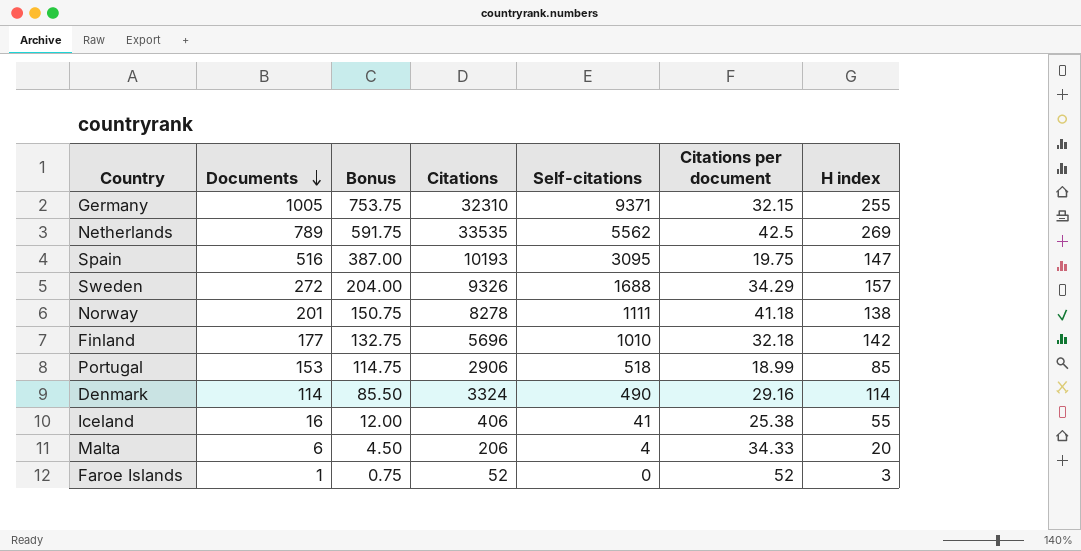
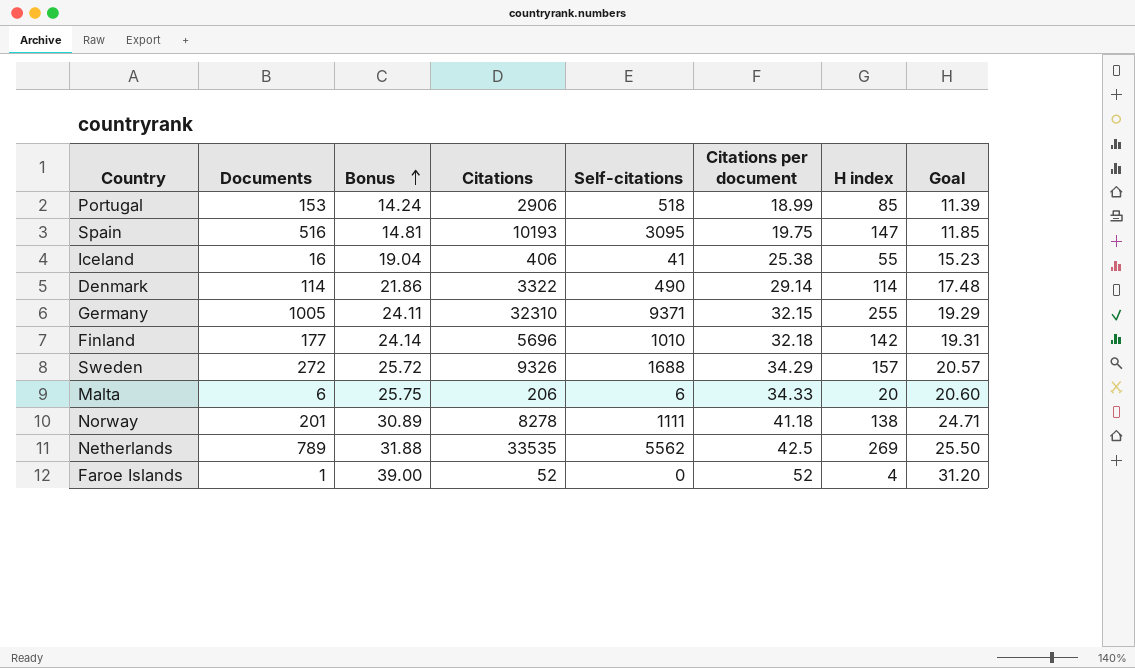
row order: Documents descending -> Bonus ascending
column Bonus | formula: [Documents] * 0.75 -> [Citations per document] * 0.75
column Goal | formula: none -> [Citations per document] * 0.6
Denmark | Citations: 3324 -> 3322
Denmark | Citations per document: 29.16 -> 29.14
Malta | Self-citations: 4 -> 6
Faroe Islands | H index: 3 -> 4

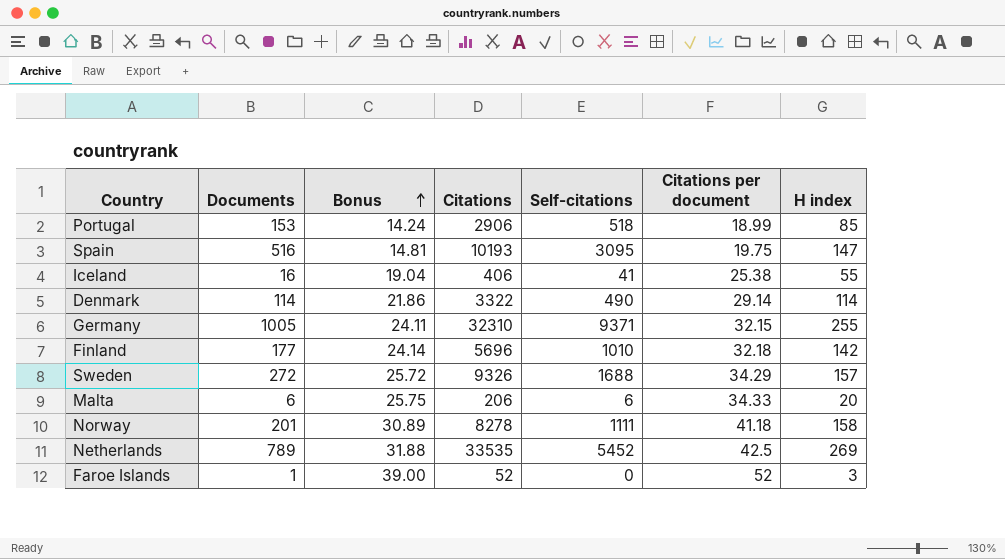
column Goal | formula: [Citations per document] * 0.6 -> none
Norway | H index: 138 -> 158
Netherlands | Self-citations: 5562 -> 5452
Faroe Islands | H index: 4 -> 3

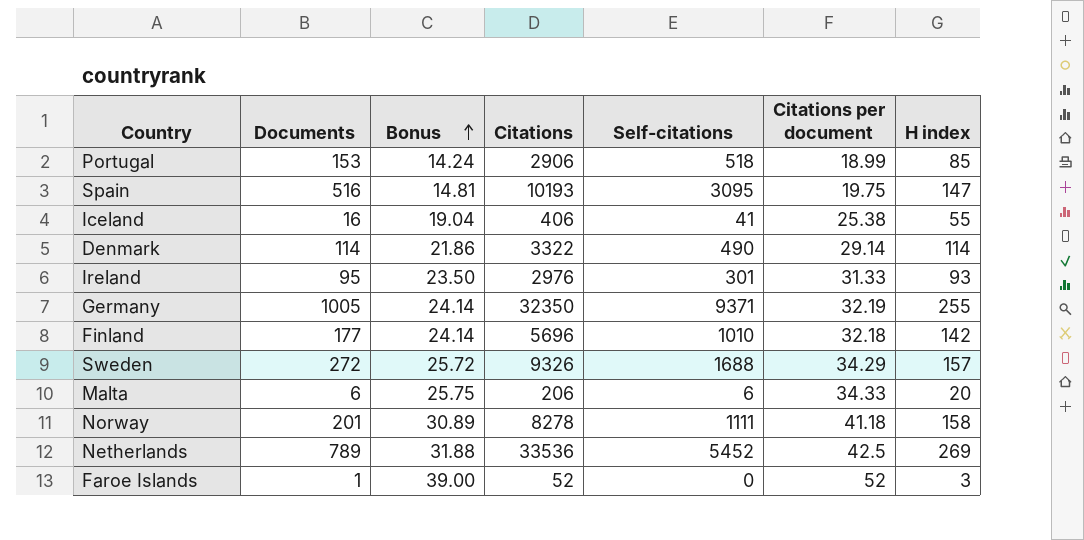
row Ireland: none -> 95 | 23.50 | 2976 | 301 | 31.33 | 93
Germany | Bonus: 24.11 -> 24.14
Germany | Citations: 32310 -> 32350
Germany | Citations per document: 32.15 -> 32.19
Netherlands | Citations: 33535 -> 33536

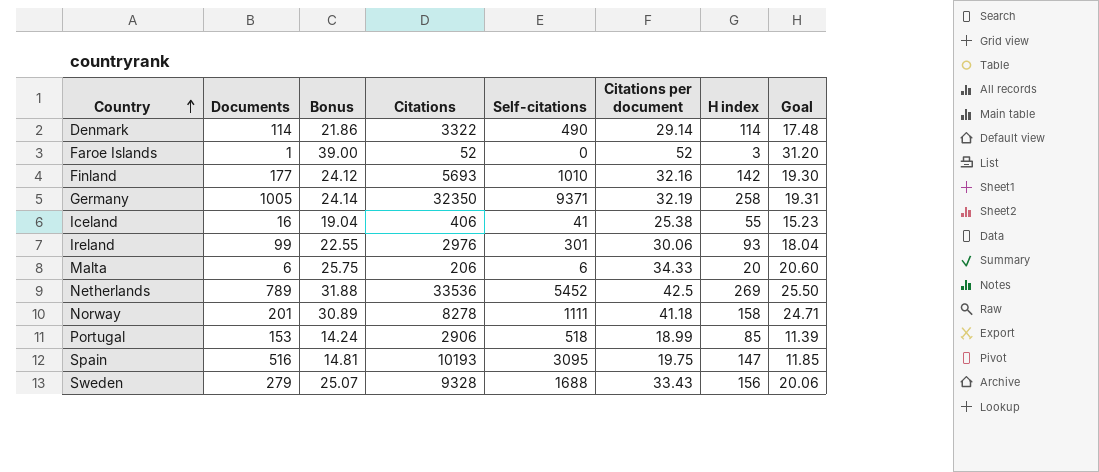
row order: Bonus ascending -> Country ascending
column Goal | formula: none -> [Citations per document] * 0.6
Finland | Bonus: 24.14 -> 24.12
Finland | Citations: 5696 -> 5693
Finland | Citations per document: 32.18 -> 32.16
Germany | H index: 255 -> 258
Ireland | Documents: 95 -> 99
Ireland | Bonus: 23.50 -> 22.55
Ireland | Citations per document: 31.33 -> 30.06
Sweden | Documents: 272 -> 279
Sweden | Bonus: 25.72 -> 25.07
Sweden | Citations: 9326 -> 9328
Sweden | Citations per document: 34.29 -> 33.43
Sweden | H index: 157 -> 156

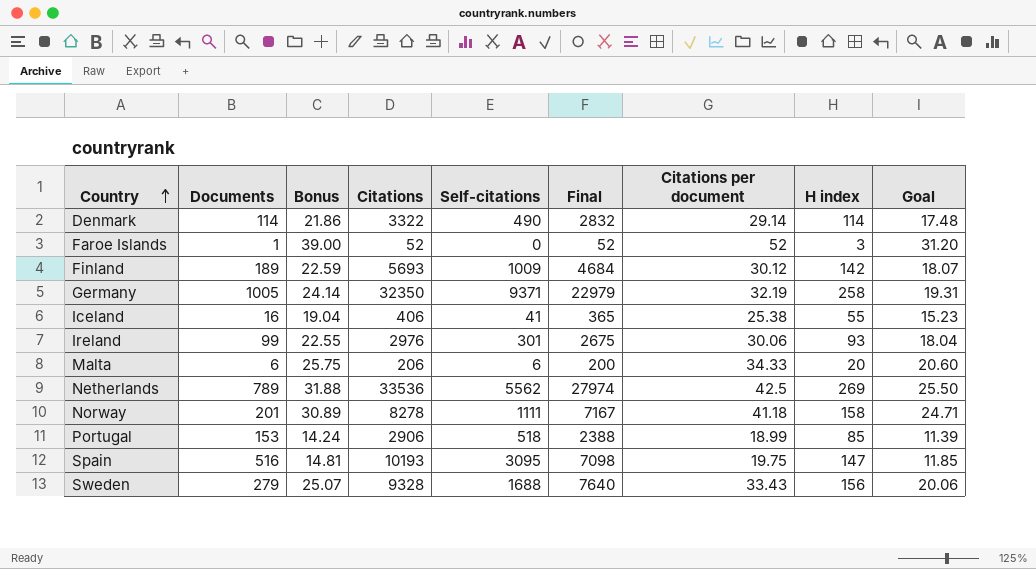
column Final | formula: none -> [Citations] - [Self-citations]
Finland | Documents: 177 -> 189
Finland | Bonus: 24.12 -> 22.59
Finland | Self-citations: 1010 -> 1009
Finland | Citations per document: 32.16 -> 30.12
Finland | Goal: 19.30 -> 18.07
Netherlands | Self-citations: 5452 -> 5562

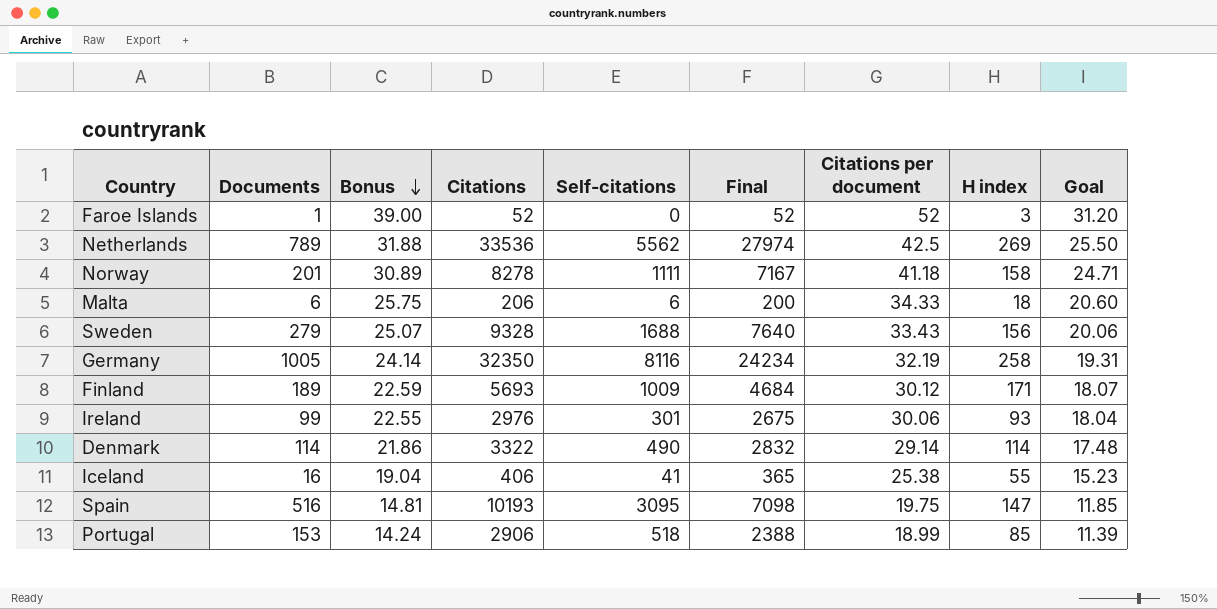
row order: Country ascending -> Bonus descending
Malta | H index: 20 -> 18
Germany | Self-citations: 9371 -> 8116
Germany | Final: 22979 -> 24234
Finland | H index: 142 -> 171

